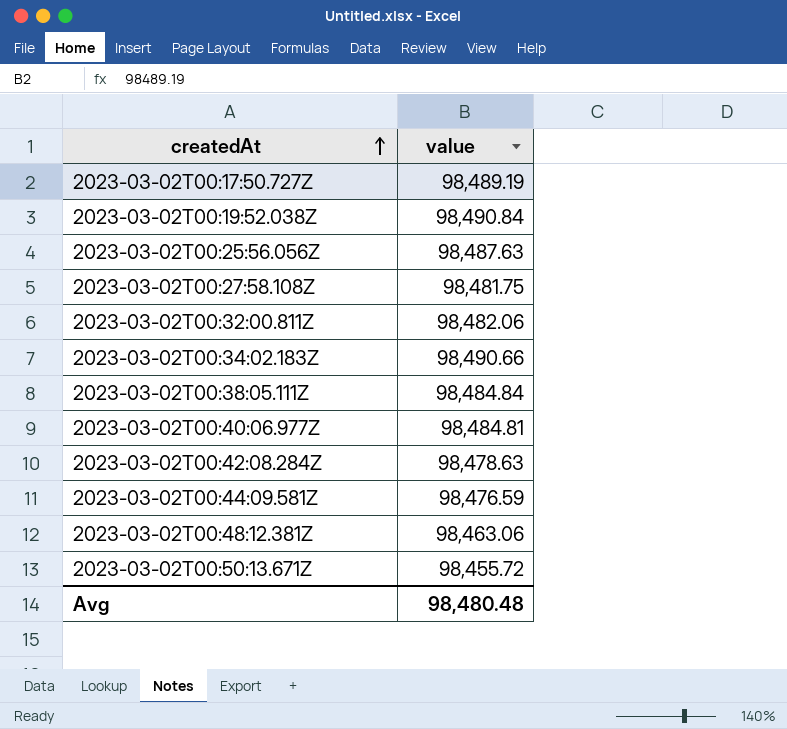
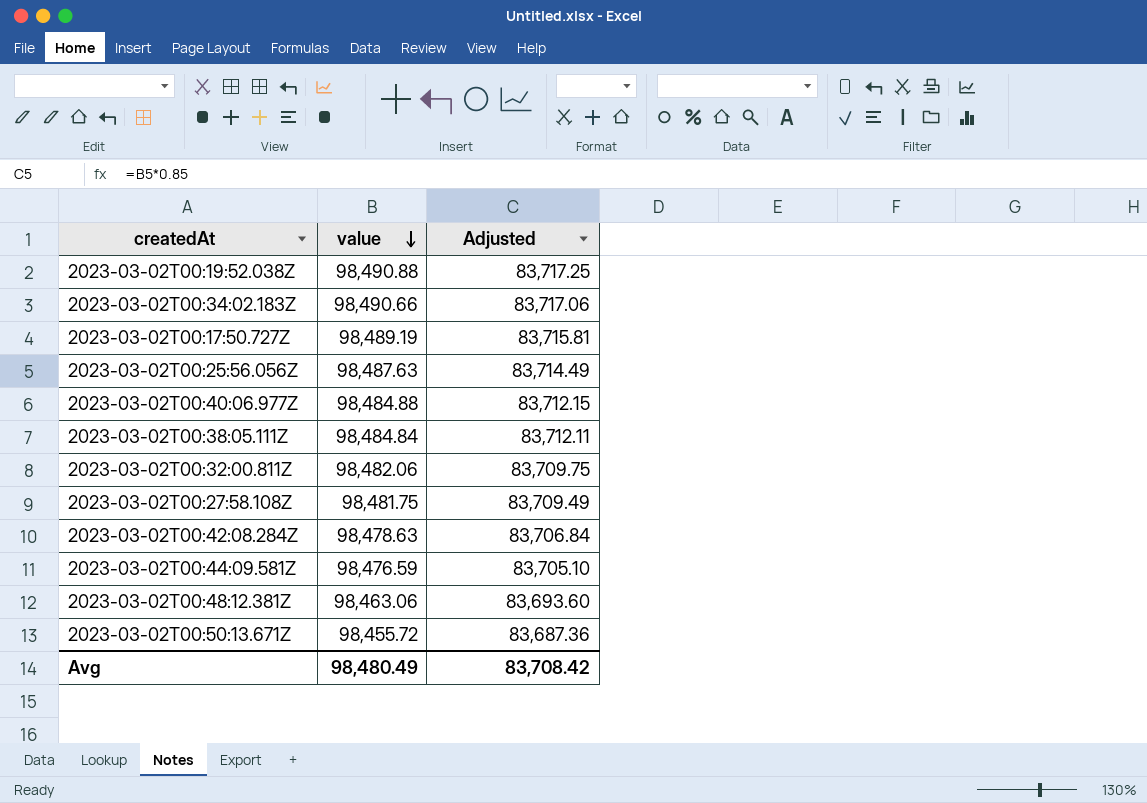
row order: createdAt ascending -> value descending
column Adjusted | formula: none -> [value] * 0.85
2023-03-02T00:19:52.038Z | value: 98,490.84 -> 98,490.88
2023-03-02T00:40:06.977Z | value: 98,484.81 -> 98,484.88
Avg | value: 98,480.48 -> 98,480.49

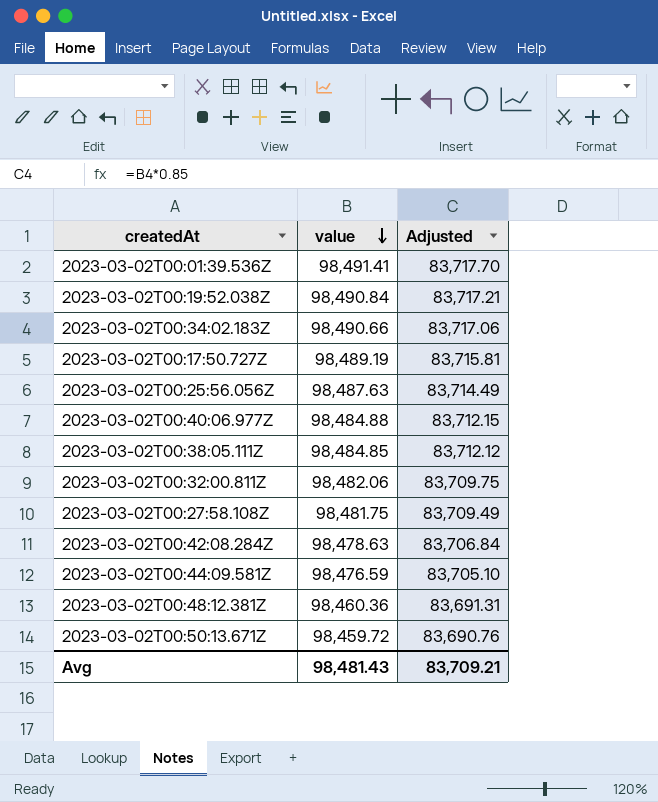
row 2023-03-02T00:01:39.536Z: none -> 98,491.41 | 83,717.70
2023-03-02T00:19:52.038Z | value: 98,490.88 -> 98,490.84
2023-03-02T00:19:52.038Z | Adjusted: 83,717.25 -> 83,717.21
2023-03-02T00:38:05.111Z | value: 98,484.84 -> 98,484.85
2023-03-02T00:38:05.111Z | Adjusted: 83,712.11 -> 83,712.12
2023-03-02T00:48:12.381Z | value: 98,463.06 -> 98,460.36
2023-03-02T00:48:12.381Z | Adjusted: 83,693.60 -> 83,691.31
2023-03-02T00:50:13.671Z | value: 98,455.72 -> 98,459.72
2023-03-02T00:50:13.671Z | Adjusted: 83,687.36 -> 83,690.76
Avg | value: 98,480.49 -> 98,481.43
Avg | Adjusted: 83,708.42 -> 83,709.21

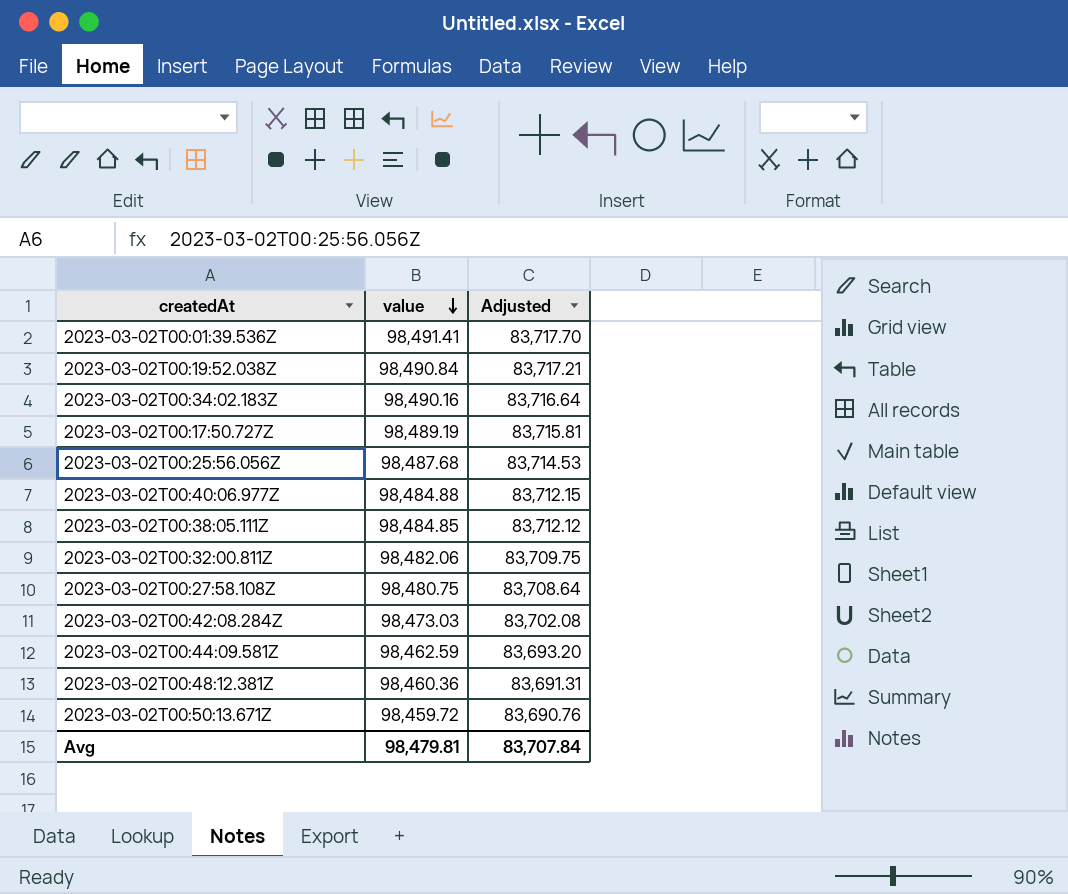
2023-03-02T00:34:02.183Z | value: 98,490.66 -> 98,490.16
2023-03-02T00:34:02.183Z | Adjusted: 83,717.06 -> 83,716.64
2023-03-02T00:25:56.056Z | value: 98,487.63 -> 98,487.68
2023-03-02T00:25:56.056Z | Adjusted: 83,714.49 -> 83,714.53
2023-03-02T00:27:58.108Z | value: 98,481.75 -> 98,480.75
2023-03-02T00:27:58.108Z | Adjusted: 83,709.49 -> 83,708.64
2023-03-02T00:42:08.284Z | value: 98,478.63 -> 98,473.03
2023-03-02T00:42:08.284Z | Adjusted: 83,706.84 -> 83,702.08
2023-03-02T00:44:09.581Z | value: 98,476.59 -> 98,462.59
2023-03-02T00:44:09.581Z | Adjusted: 83,705.10 -> 83,693.20
Avg | value: 98,481.43 -> 98,479.81
Avg | Adjusted: 83,709.21 -> 83,707.84

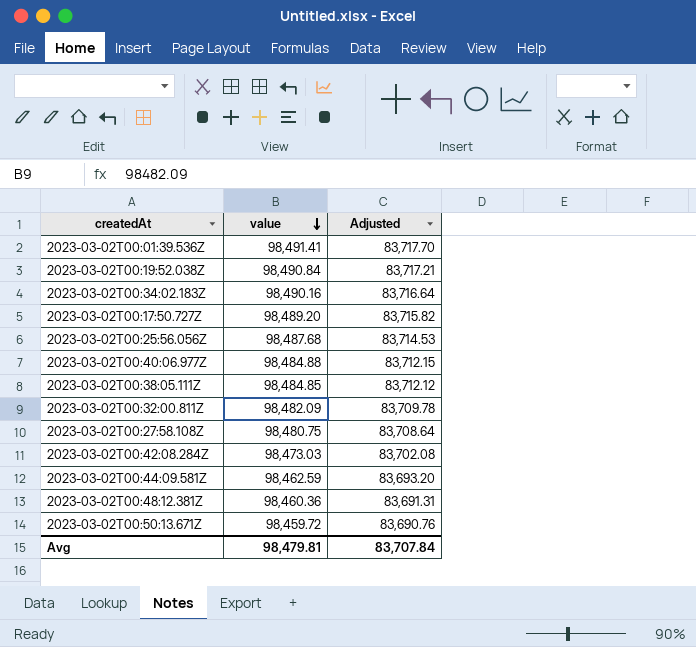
2023-03-02T00:17:50.727Z | value: 98,489.19 -> 98,489.20
2023-03-02T00:17:50.727Z | Adjusted: 83,715.81 -> 83,715.82
2023-03-02T00:32:00.811Z | value: 98,482.06 -> 98,482.09
2023-03-02T00:32:00.811Z | Adjusted: 83,709.75 -> 83,709.78

